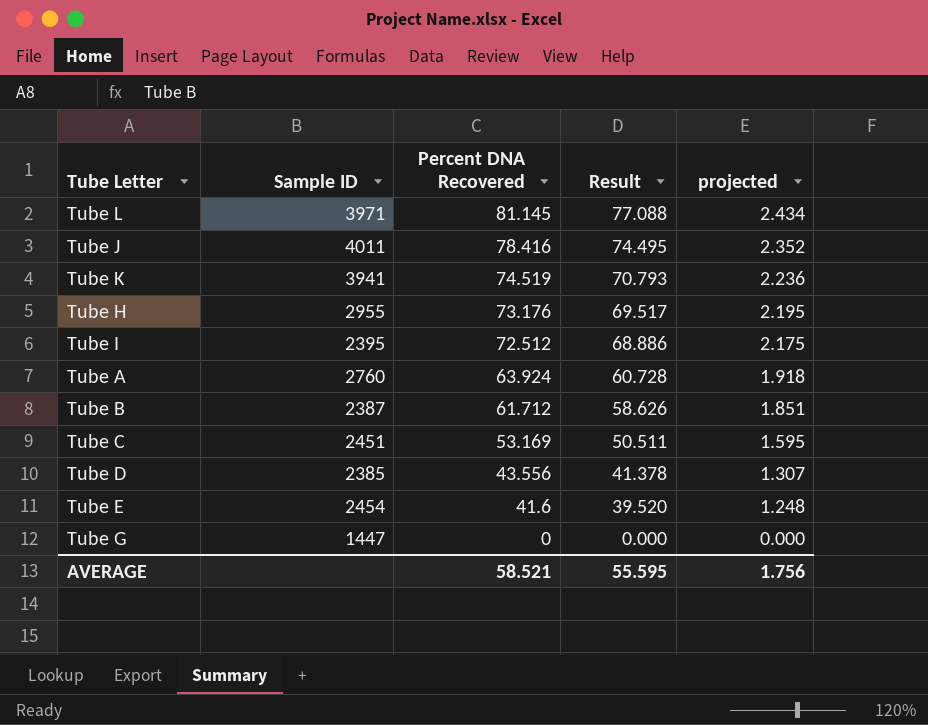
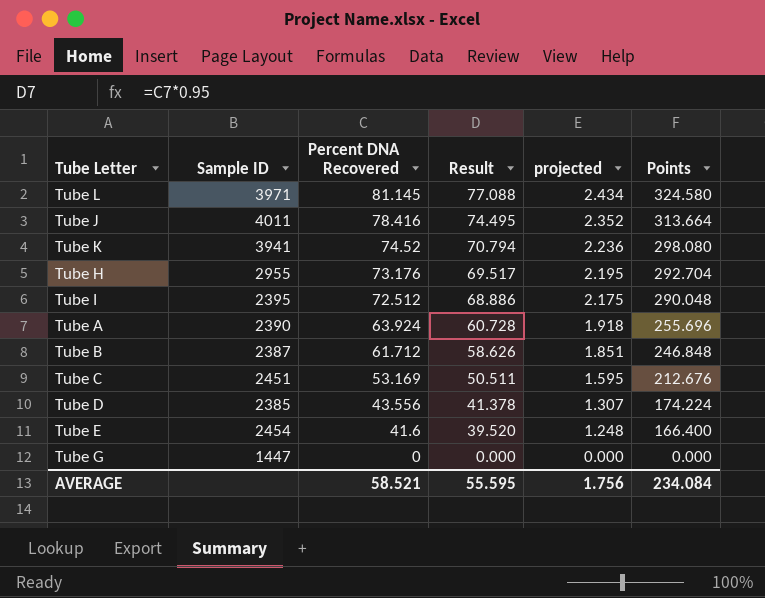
column Points | formula: none -> [Percent DNA Recovered] * 4
Tube K | Percent DNA Recovered: 74.519 -> 74.52
Tube K | Result: 70.793 -> 70.794
Tube A | Sample ID: 2760 -> 2390

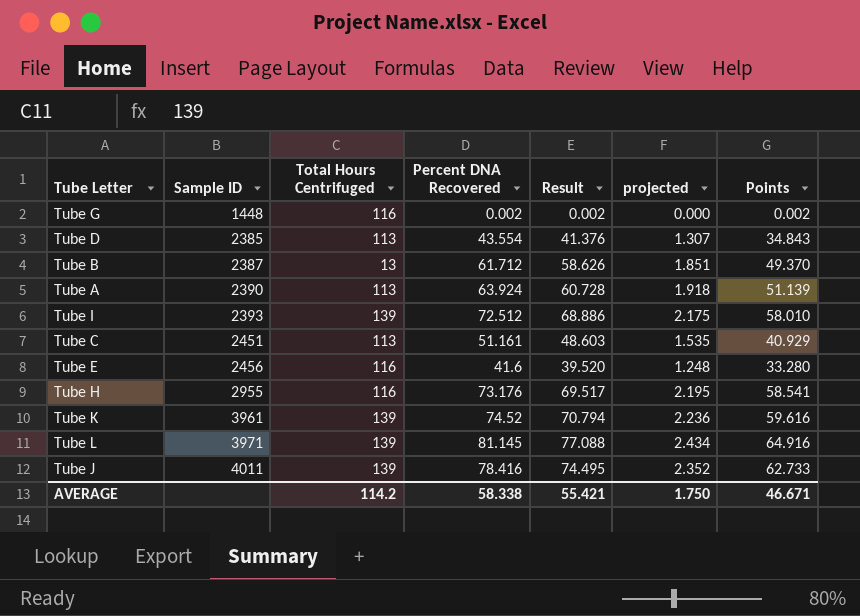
row order: Percent DNA Recovered descending -> Sample ID ascending
column Total Hours Centrifuged | position: none -> 3
column Points | formula: [Percent DNA Recovered] * 4 -> [Percent DNA Recovered] * 0.8
Tube G | Sample ID: 1447 -> 1448
Tube G | Percent DNA Recovered: 0 -> 0.002
Tube G | Result: 0.000 -> 0.002
Tube D | Percent DNA Recovered: 43.556 -> 43.554
Tube D | Result: 41.378 -> 41.376
Tube I | Sample ID: 2395 -> 2393
Tube C | Percent DNA Recovered: 53.169 -> 51.161
Tube C | Result: 50.511 -> 48.603
Tube C | projected: 1.595 -> 1.535
Tube E | Sample ID: 2454 -> 2456
Tube K | Sample ID: 3941 -> 3961
AVERAGE | Percent DNA Recovered: 58.521 -> 58.338
AVERAGE | Result: 55.595 -> 55.421
AVERAGE | projected: 1.756 -> 1.750
AVERAGE | Points: 234.084 -> 46.671

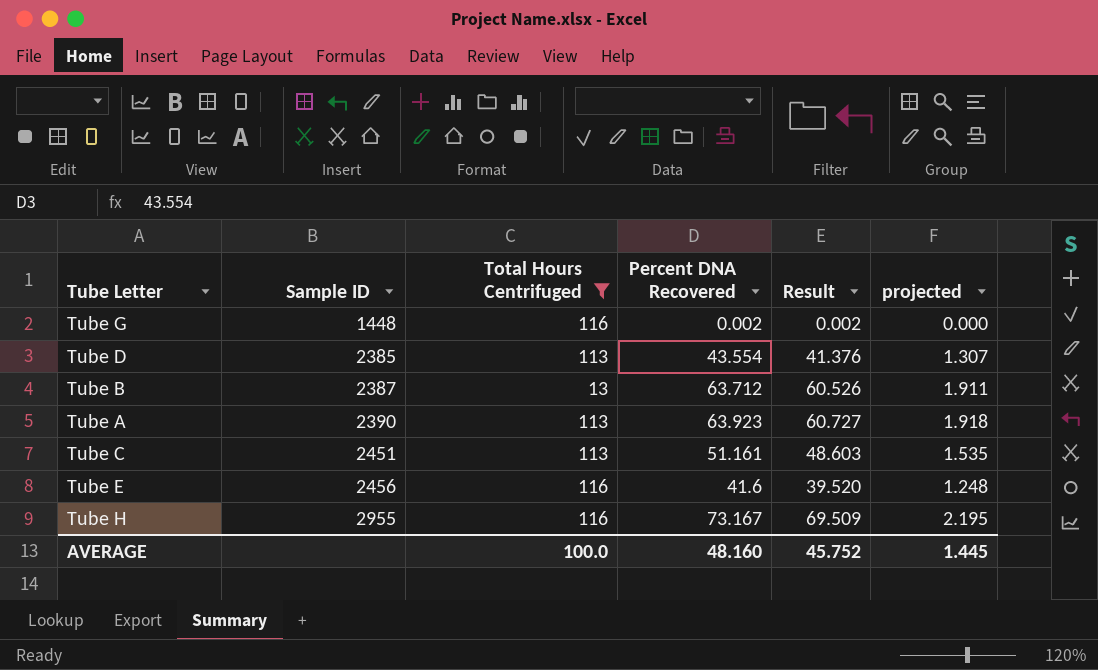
filter: none -> Total Hours Centrifuged != 139
column Points | formula: [Percent DNA Recovered] * 0.8 -> none
Tube B | Percent DNA Recovered: 61.712 -> 63.712
Tube B | Result: 58.626 -> 60.526
Tube B | projected: 1.851 -> 1.911
Tube A | Percent DNA Recovered: 63.924 -> 63.923
Tube A | Result: 60.728 -> 60.727
Tube H | Percent DNA Recovered: 73.176 -> 73.167
Tube H | Result: 69.517 -> 69.509
AVERAGE | Total Hours Centrifuged: 114.2 -> 100.0
AVERAGE | Percent DNA Recovered: 58.338 -> 48.160
AVERAGE | Result: 55.421 -> 45.752
AVERAGE | projected: 1.750 -> 1.445

